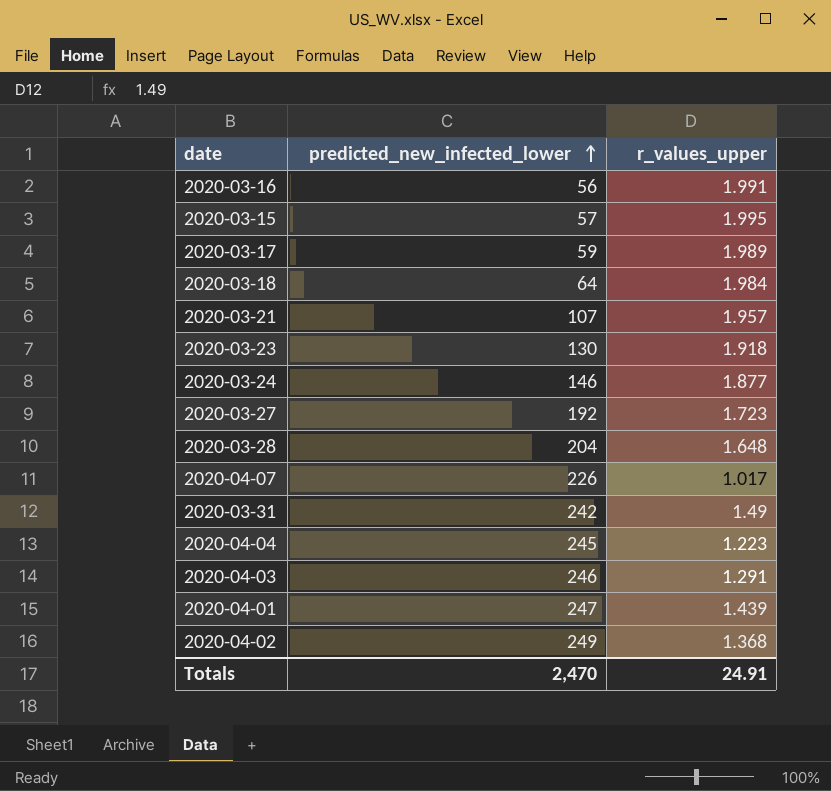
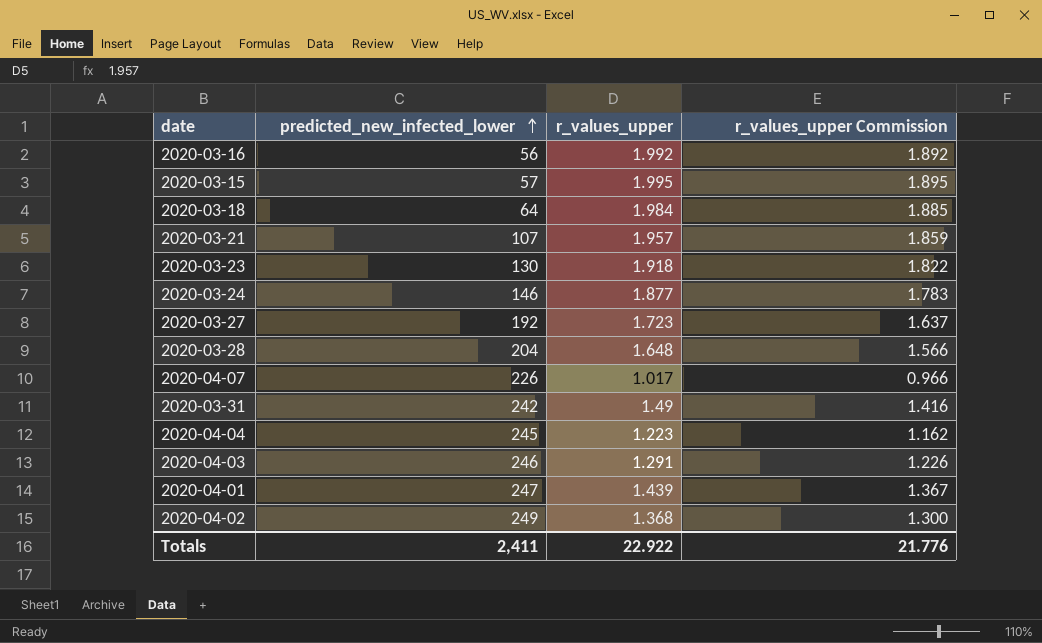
column r_values_upper Commission | formula: none -> [r_values_upper] * 0.95
row 2020-03-17: 59 | 1.989 -> none
2020-03-16 | r_values_upper: 1.991 -> 1.992
Totals | predicted_new_infected_lower: 2,470 -> 2,411
Totals | r_values_upper: 24.91 -> 22.922

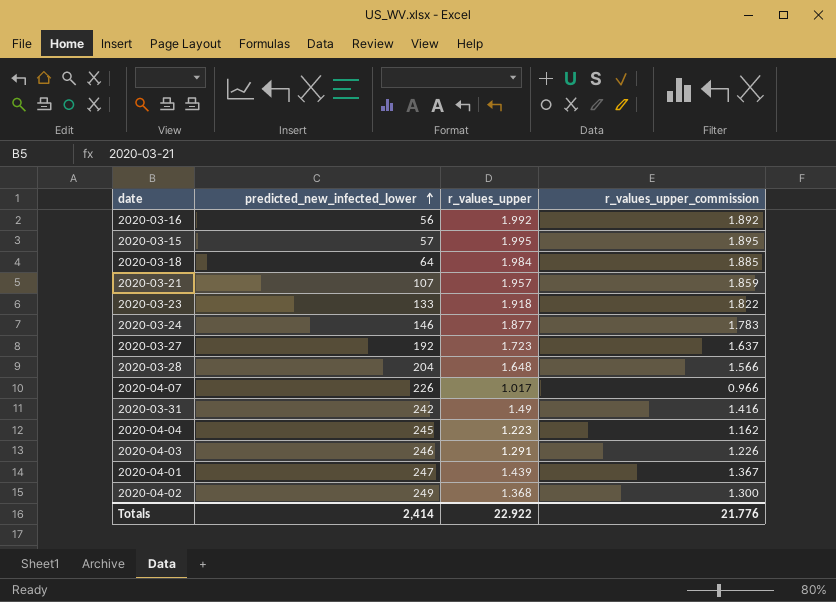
column name: r_values_upper Commission -> r_values_upper_commission
2020-03-23 | predicted_new_infected_lower: 130 -> 133
Totals | predicted_new_infected_lower: 2,411 -> 2,414

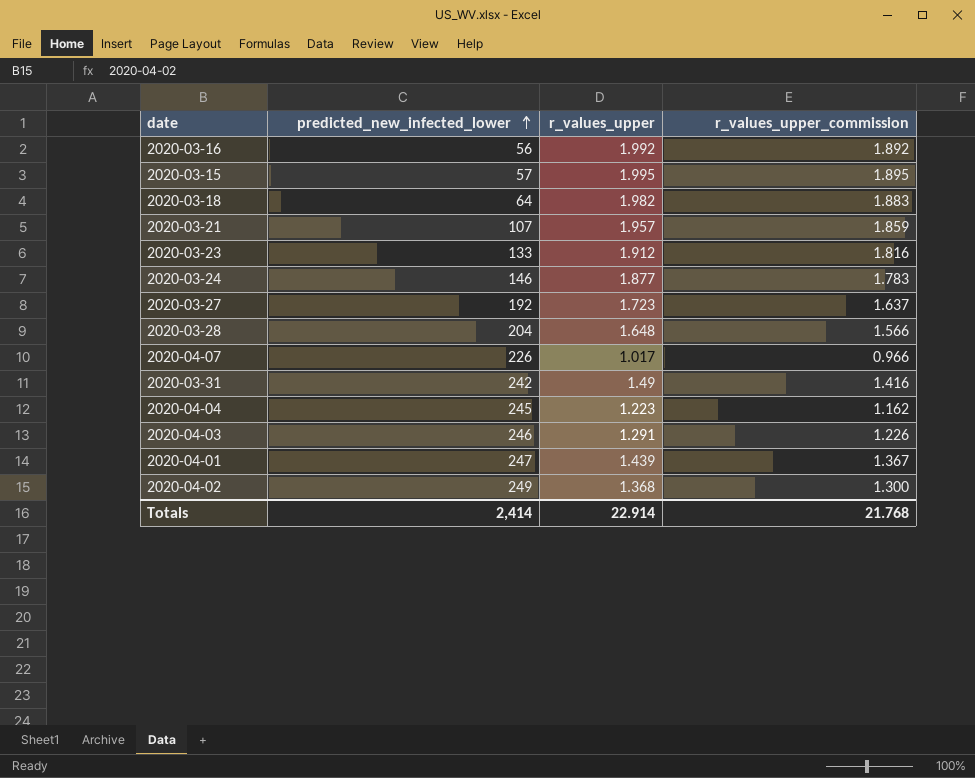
2020-03-18 | r_values_upper: 1.984 -> 1.982
2020-03-18 | r_values_upper_commission: 1.885 -> 1.883
2020-03-23 | r_values_upper: 1.918 -> 1.912
2020-03-23 | r_values_upper_commission: 1.822 -> 1.816
Totals | r_values_upper: 22.922 -> 22.914
Totals | r_values_upper_commission: 21.776 -> 21.768

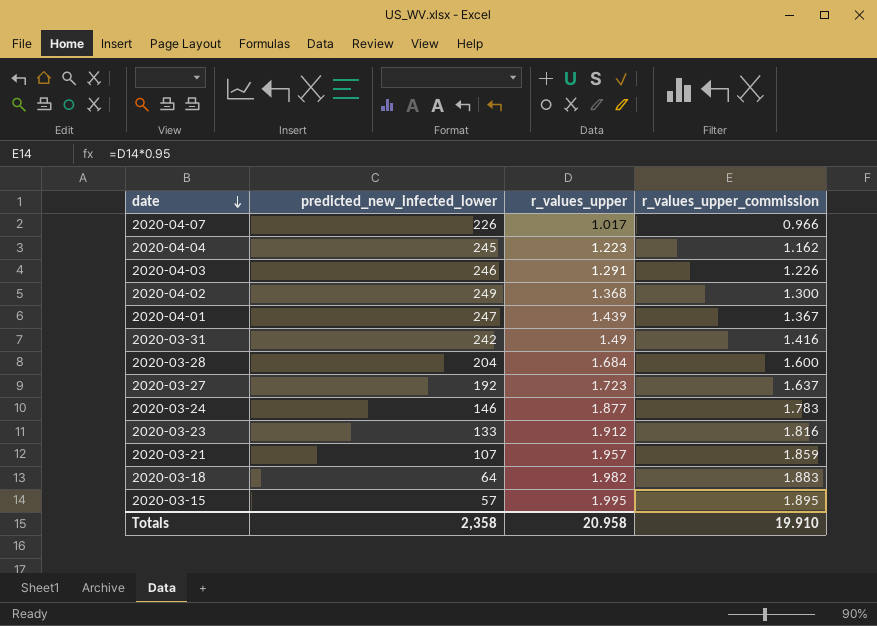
row order: predicted_new_infected_lower ascending -> date descending
row 2020-03-16: 56 | 1.992 | 1.892 -> none
2020-03-28 | r_values_upper: 1.648 -> 1.684
2020-03-28 | r_values_upper_commission: 1.566 -> 1.600
Totals | predicted_new_infected_lower: 2,414 -> 2,358
Totals | r_values_upper: 22.914 -> 20.958
Totals | r_values_upper_commission: 21.768 -> 19.910

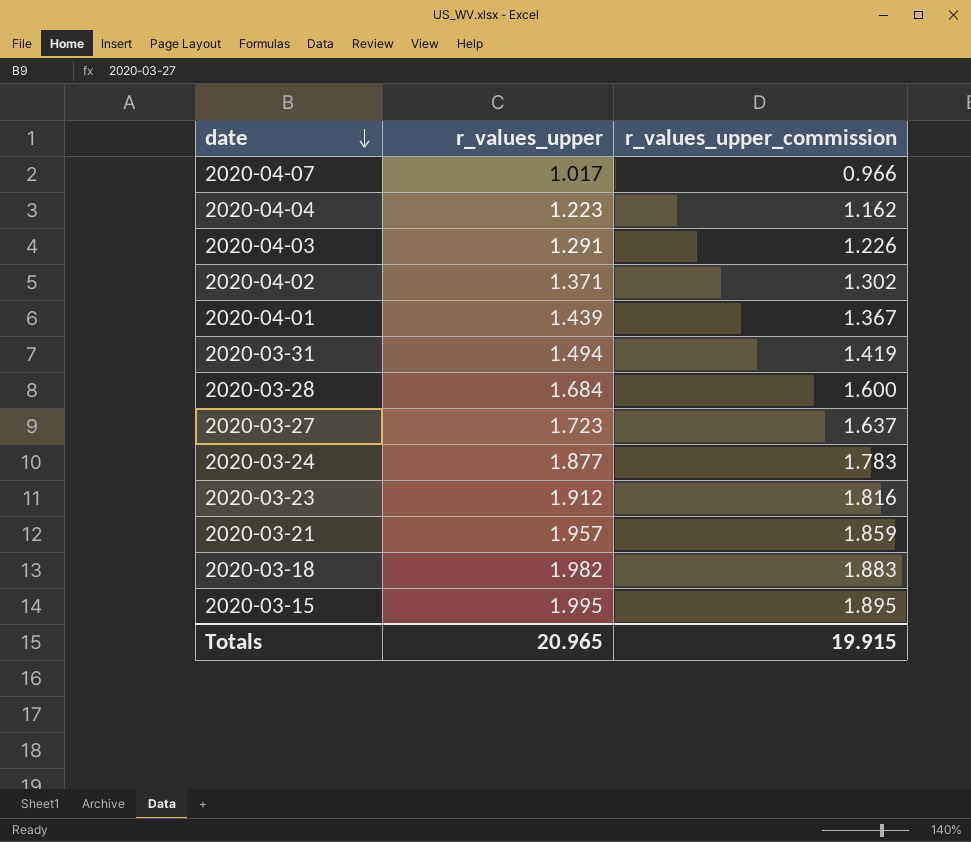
column predicted_new_infected_lower | position: 2 -> none
2020-04-02 | r_values_upper: 1.368 -> 1.371
2020-04-02 | r_values_upper_commission: 1.300 -> 1.302
2020-03-31 | r_values_upper: 1.49 -> 1.494
2020-03-31 | r_values_upper_commission: 1.416 -> 1.419
Totals | r_values_upper: 20.958 -> 20.965
Totals | r_values_upper_commission: 19.910 -> 19.915

